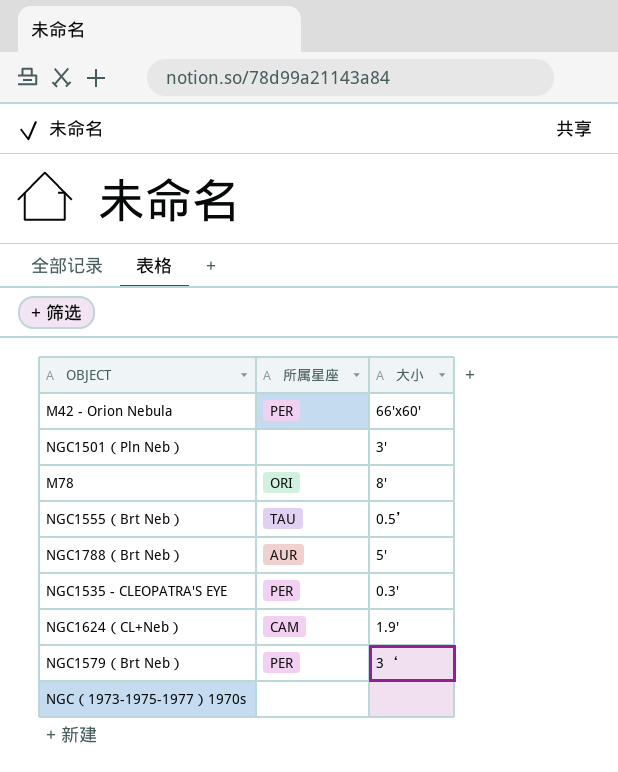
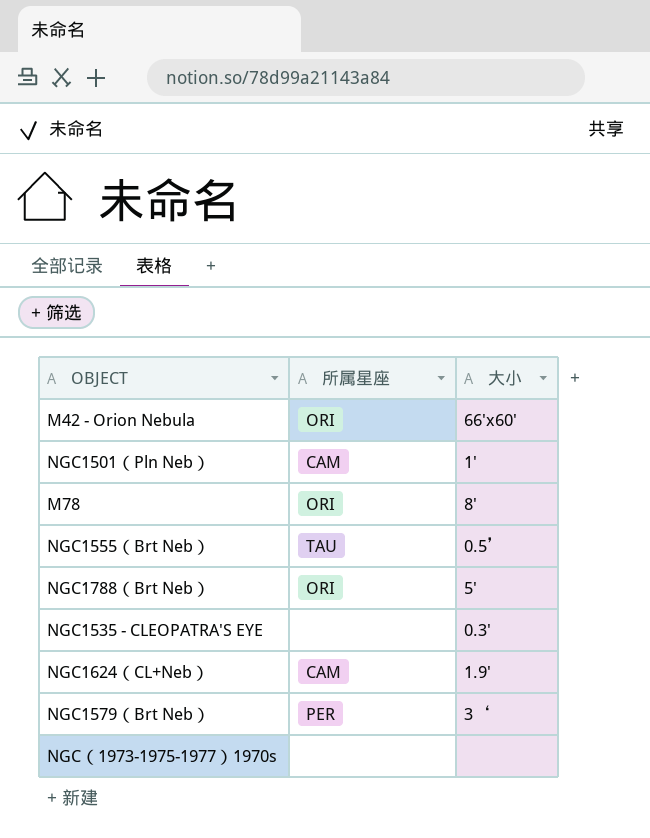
M42 - Orion Nebula | 所属星座: PER -> ORI
NGC1501（Pln Neb） | 所属星座: none -> CAM
NGC1501（Pln Neb） | 大小: 3' -> 1'
NGC1788（Brt Neb） | 所属星座: AUR -> ORI
NGC1535 - CLEOPATRA'S EYE | 所属星座: PER -> none

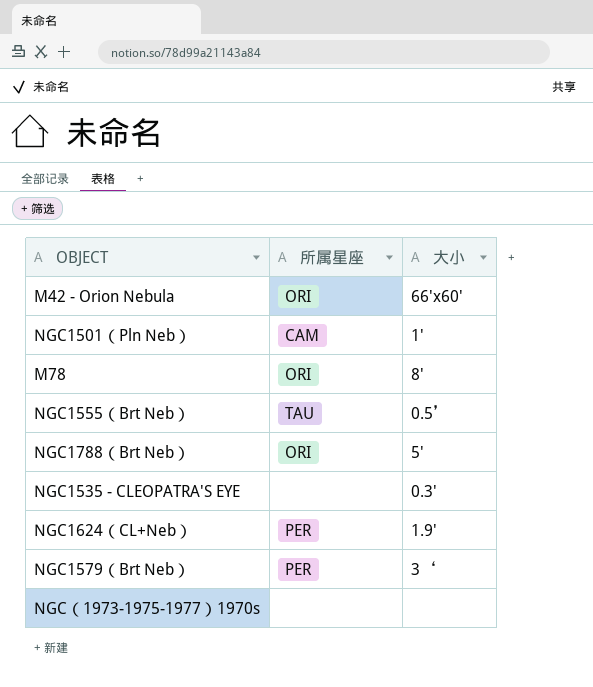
NGC1624（CL+Neb） | 所属星座: CAM -> PER

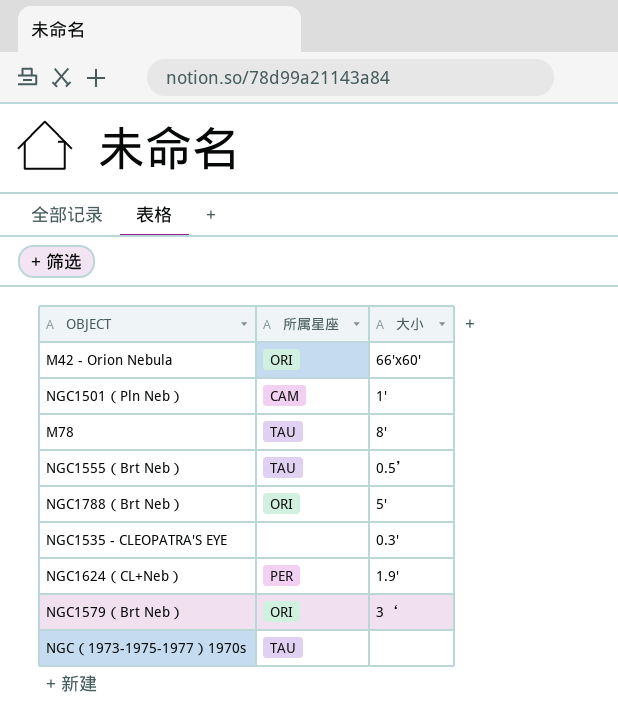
M78 | 所属星座: ORI -> TAU
NGC1579（Brt Neb） | 所属星座: PER -> ORI
NGC（1973-1975-1977）1970s | 所属星座: none -> TAU

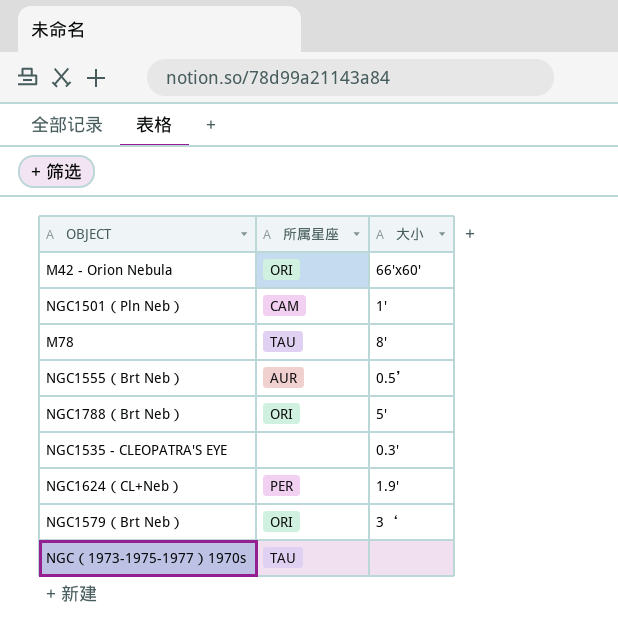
NGC1555（Brt Neb） | 所属星座: TAU -> AUR

